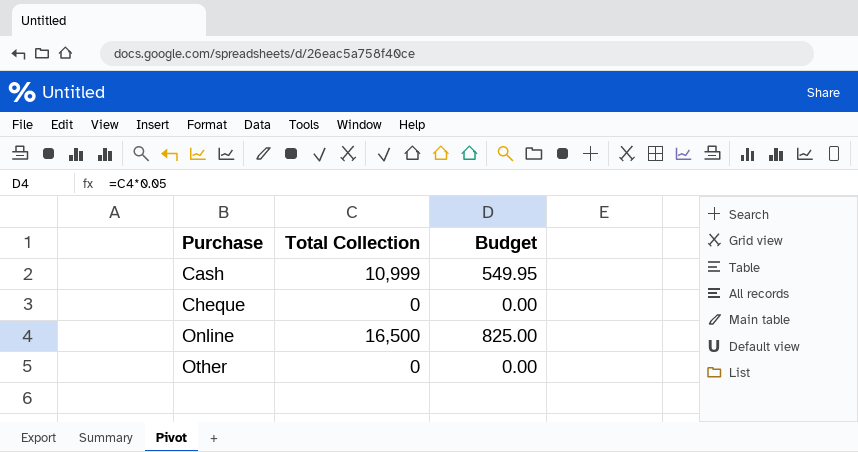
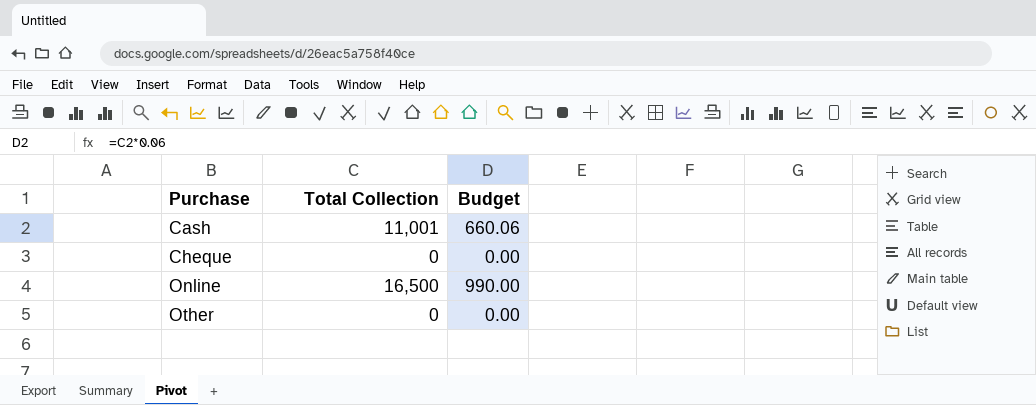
column Budget | formula: [Total Collection] * 0.05 -> [Total Collection] * 0.06
Cash | Total Collection: 10,999 -> 11,001

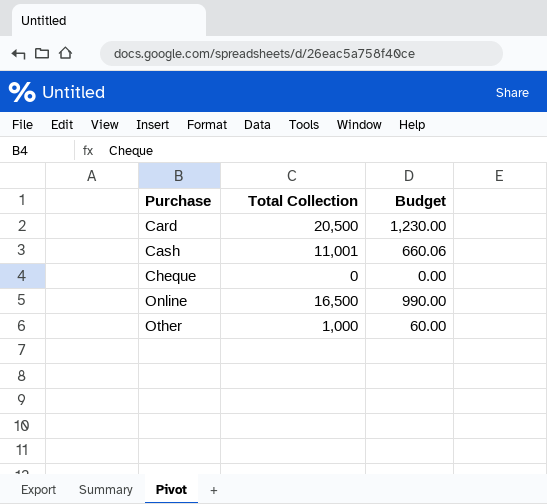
row Card: none -> 20,500 | 1,230.00
Other | Total Collection: 0 -> 1,000
Other | Budget: 0.00 -> 60.00

